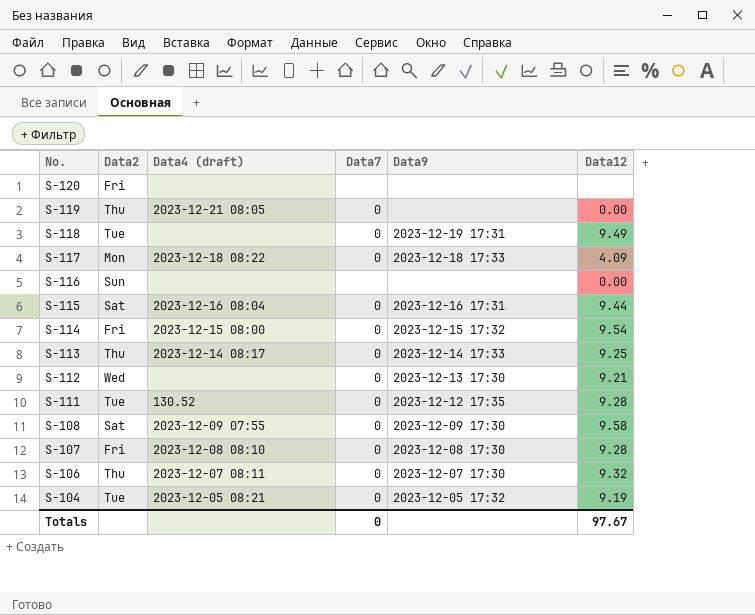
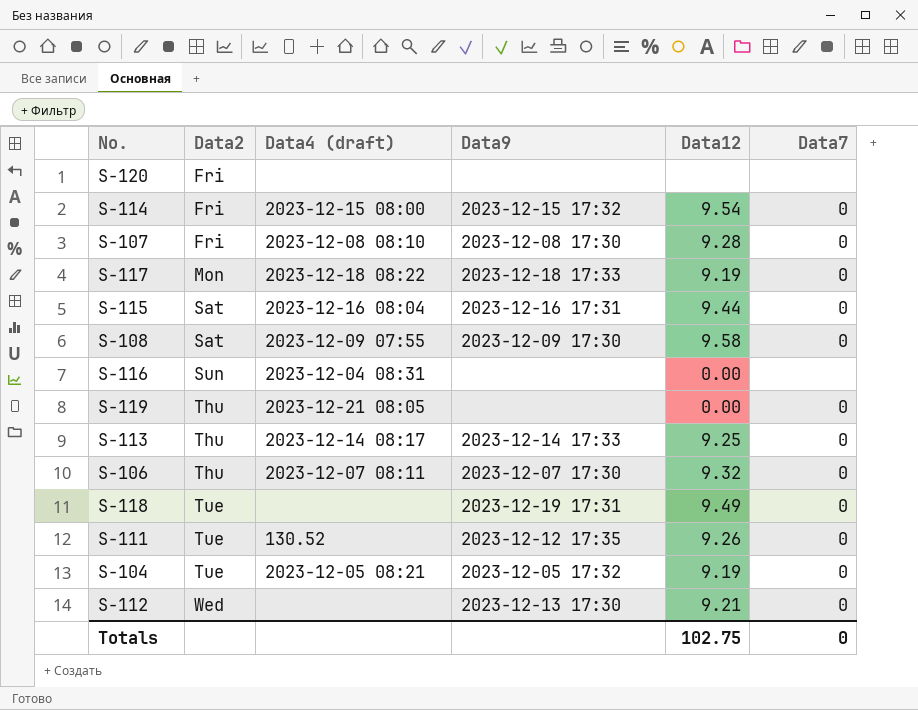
row order: No. descending -> Data2 ascending
column Data7 | position: 4 -> 6
S-117 | Data12: 4.09 -> 9.19
S-116 | Data4 (draft): none -> 2023-12-04 08:31
S-111 | Data12: 9.28 -> 9.26
Totals | Data12: 97.67 -> 102.75

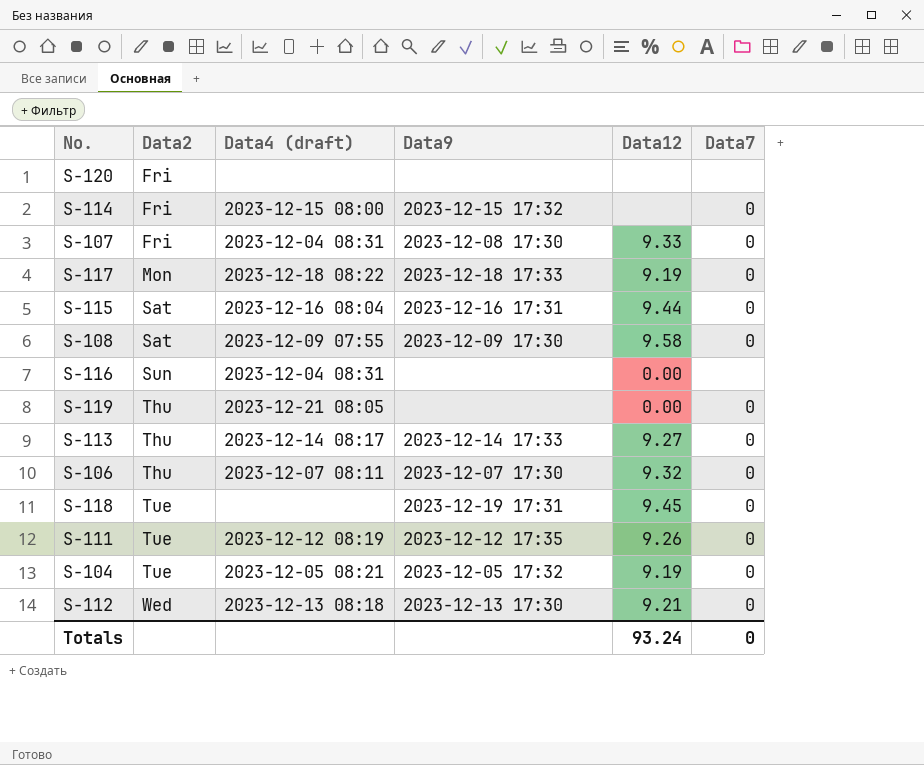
S-114 | Data12: 9.54 -> none
S-107 | Data4 (draft): 2023-12-08 08:10 -> 2023-12-04 08:31
S-107 | Data12: 9.28 -> 9.33
S-113 | Data12: 9.25 -> 9.27
S-118 | Data12: 9.49 -> 9.45
S-111 | Data4 (draft): 130.52 -> 2023-12-12 08:19
S-112 | Data4 (draft): none -> 2023-12-13 08:18
Totals | Data12: 102.75 -> 93.24

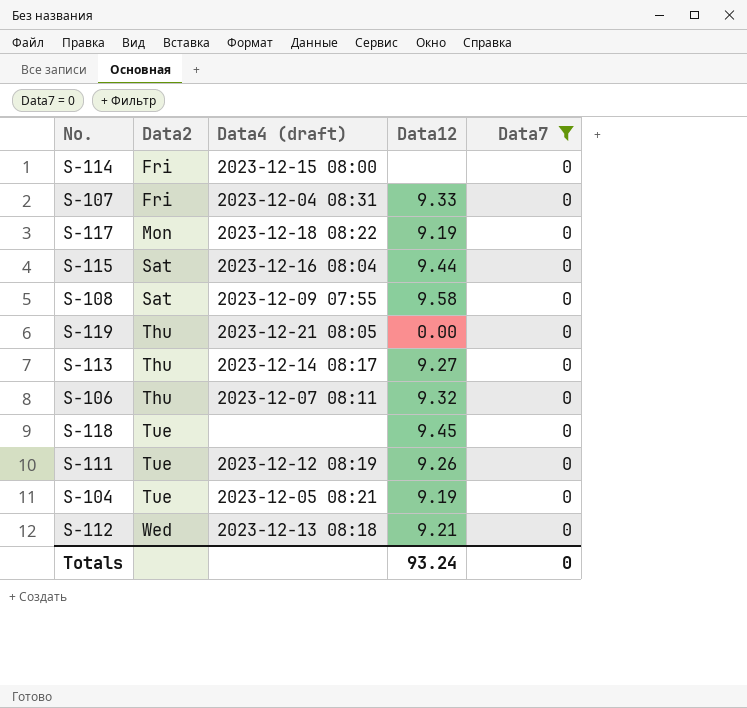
filter: none -> Data7 = 0
column Data9 | position: 4 -> none

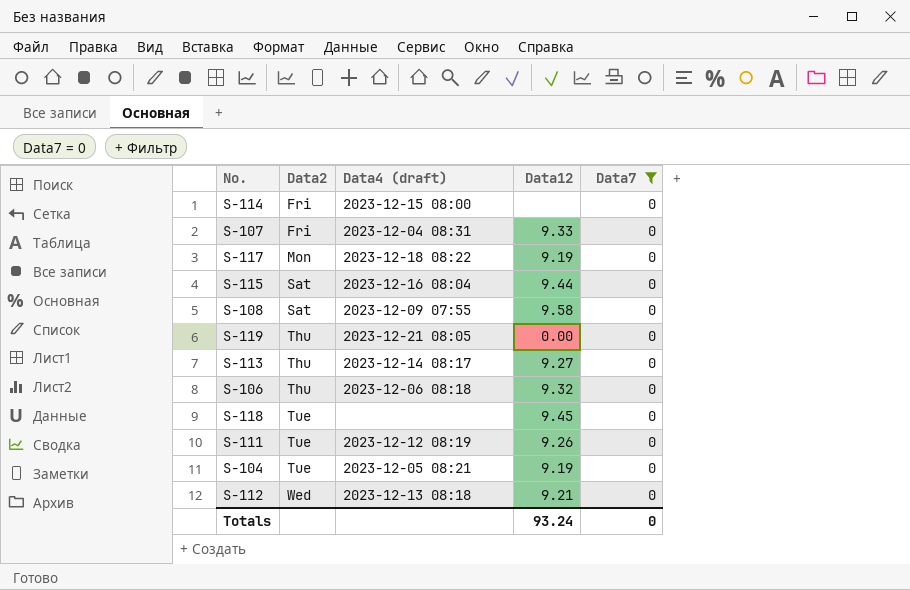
S-106 | Data4 (draft): 2023-12-07 08:11 -> 2023-12-06 08:18

